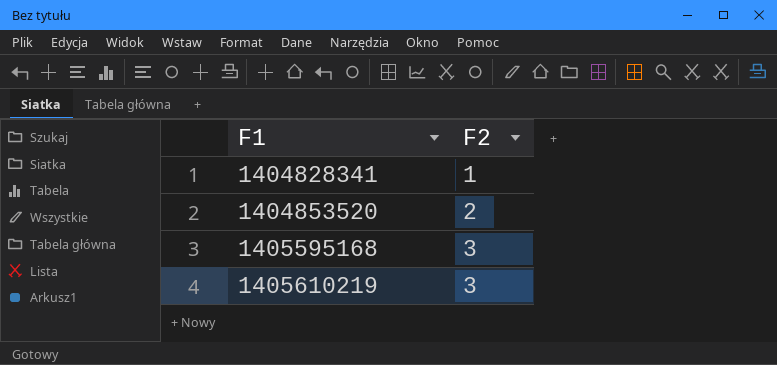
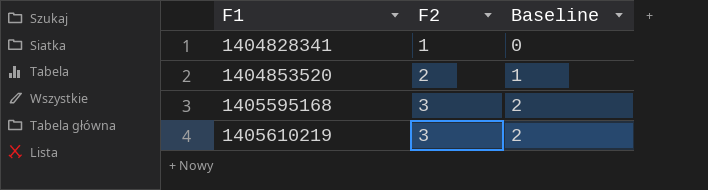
column Baseline | formula: none -> [F2] - 1

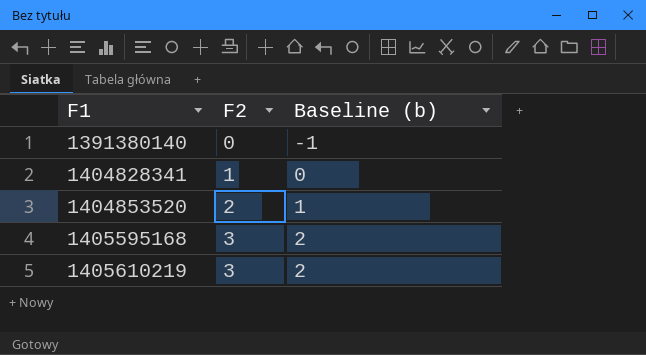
column name: Baseline -> Baseline (b)
row 1391380140: none -> 0 | -1

